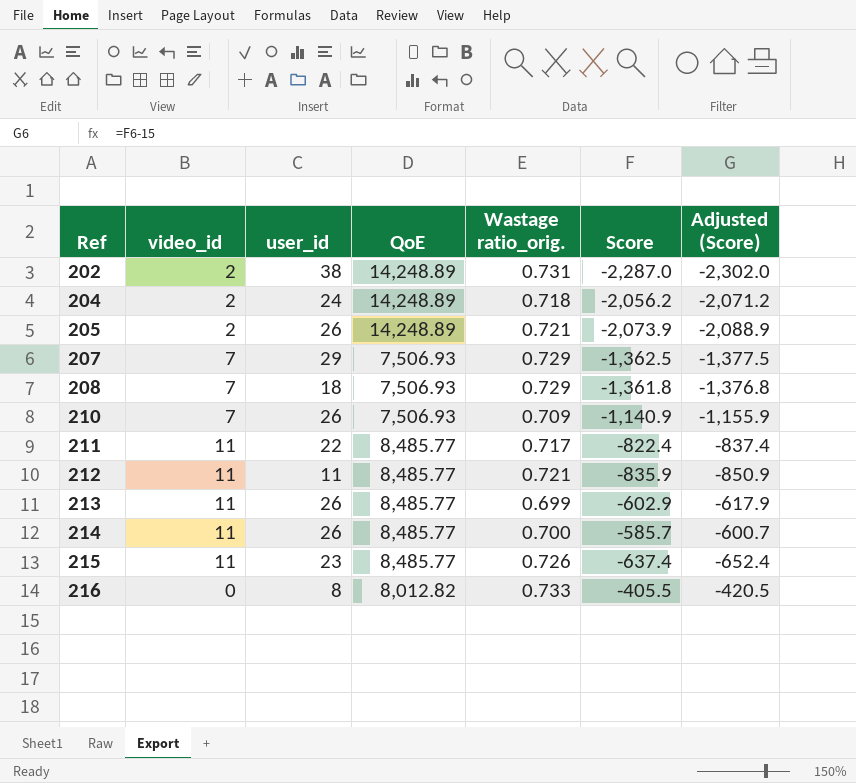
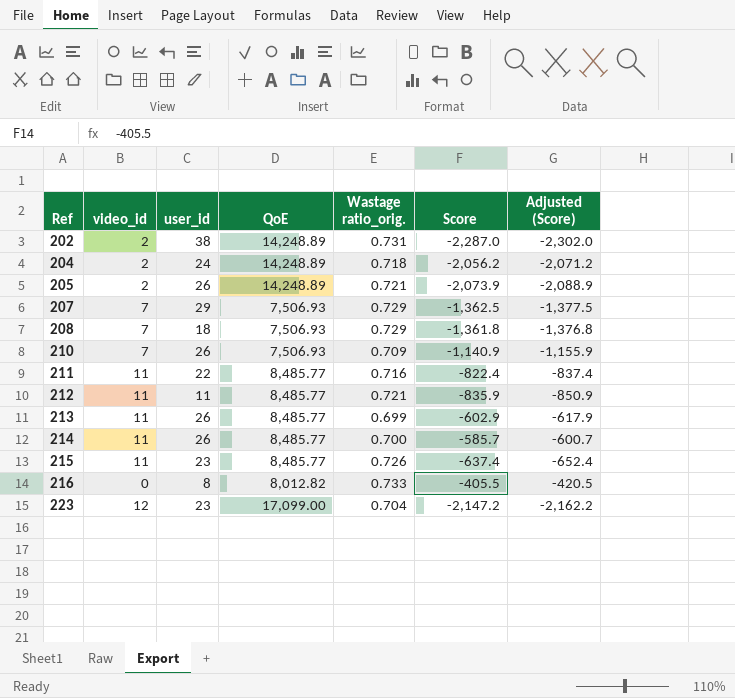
211 | Wastage ratio_orig.: 0.717 -> 0.716
row 223: none -> 12 | 23 | 17,099.00 | 0.704 | -2,147.2 | -2,162.2

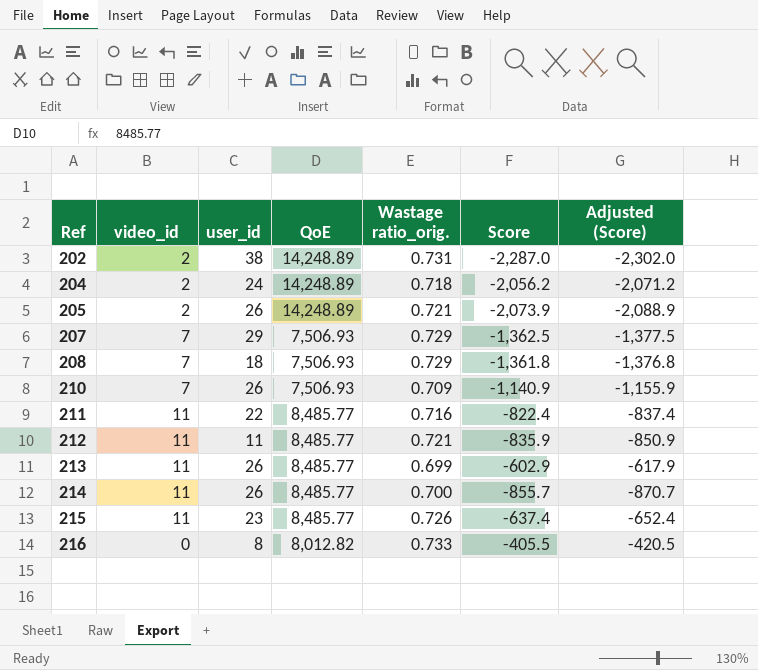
row 223: 12 | 23 | 17,099.00 | 0.704 | -2,147.2 | -2,162.2 -> none
214 | Score: -585.7 -> -855.7
214 | Adjusted (Score): -600.7 -> -870.7

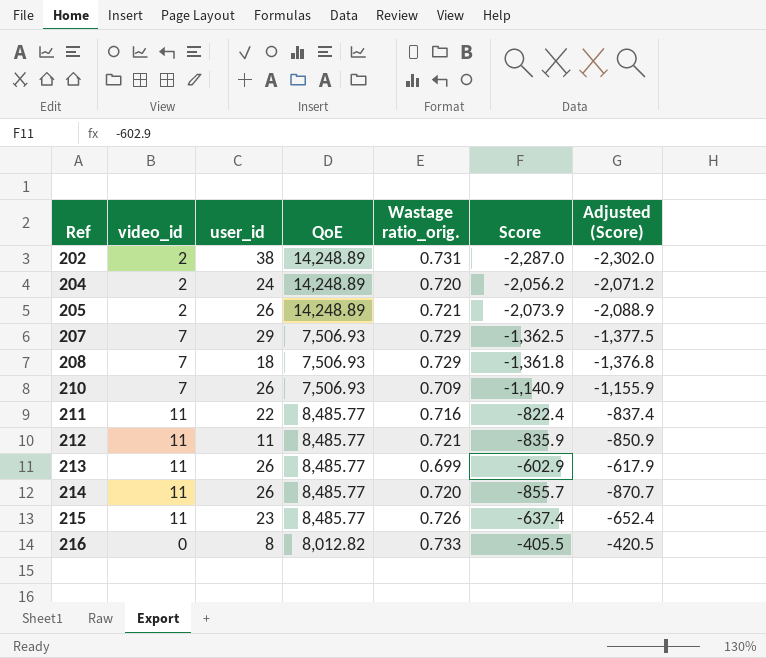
204 | Wastage ratio_orig.: 0.718 -> 0.720
214 | Wastage ratio_orig.: 0.700 -> 0.720

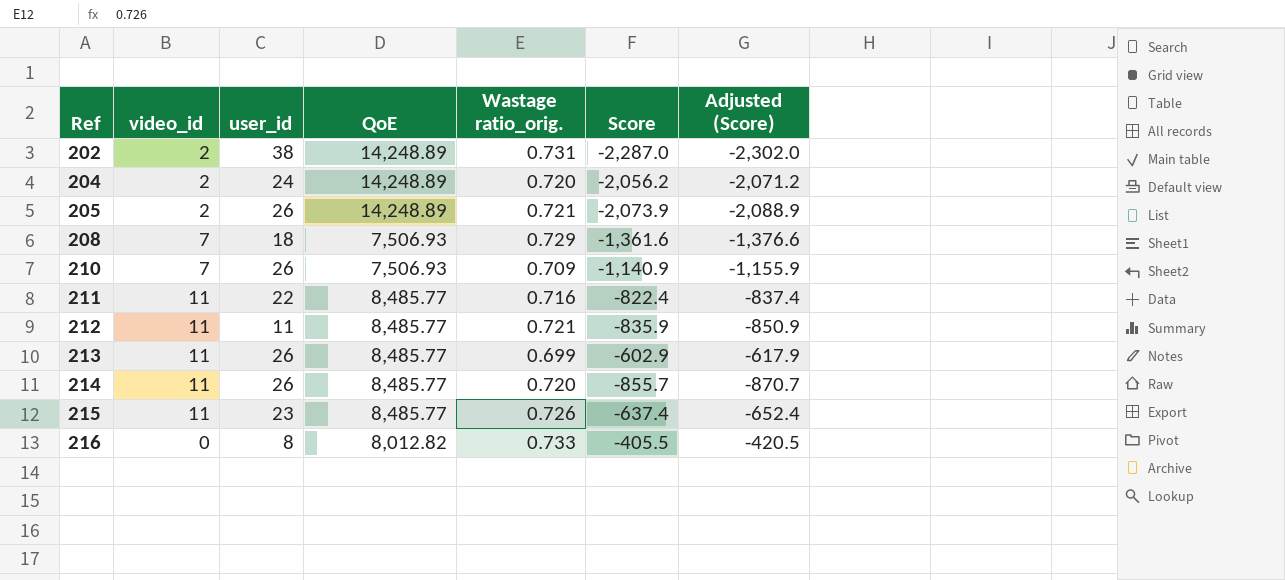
row 207: 7 | 29 | 7,506.93 | 0.729 | -1,362.5 | -1,377.5 -> none
208 | Score: -1,361.8 -> -1,361.6
208 | Adjusted (Score): -1,376.8 -> -1,376.6

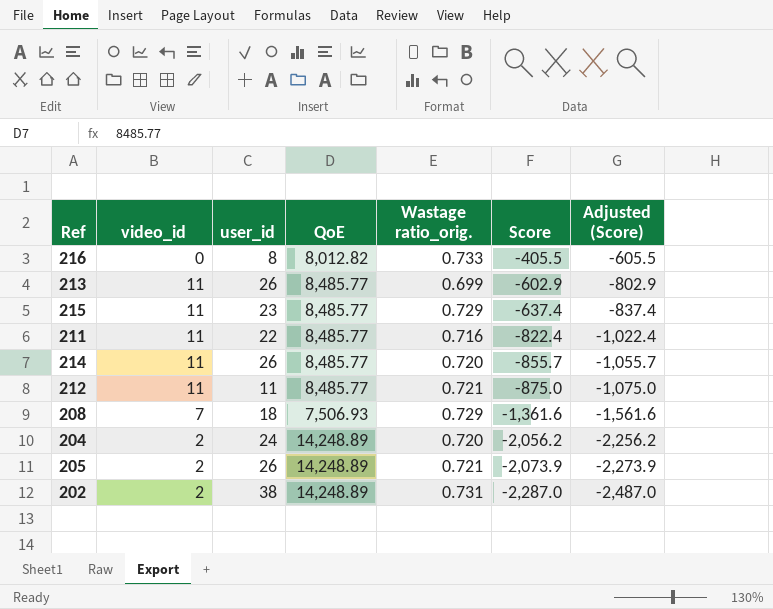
row order: Ref ascending -> Score descending
column Adjusted (Score) | formula: [Score] - 15 -> [Score] - 200
row 210: 7 | 26 | 7,506.93 | 0.709 | -1,140.9 | -1,155.9 -> none
215 | Wastage ratio_orig.: 0.726 -> 0.729
212 | Score: -835.9 -> -875.0

